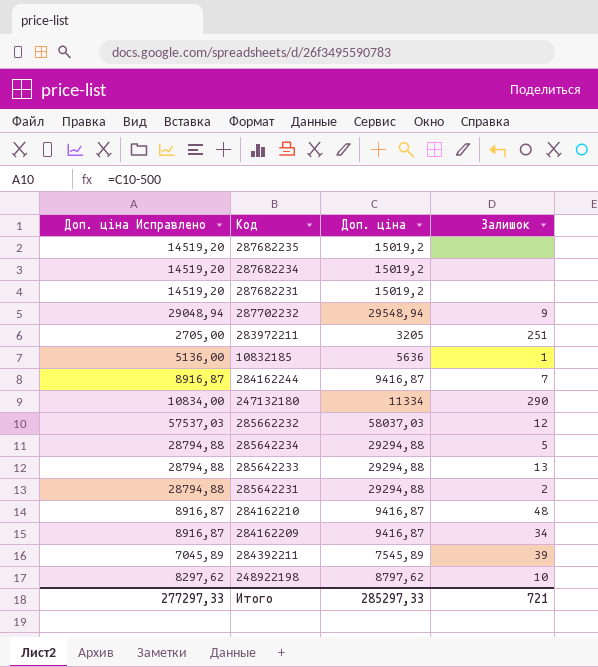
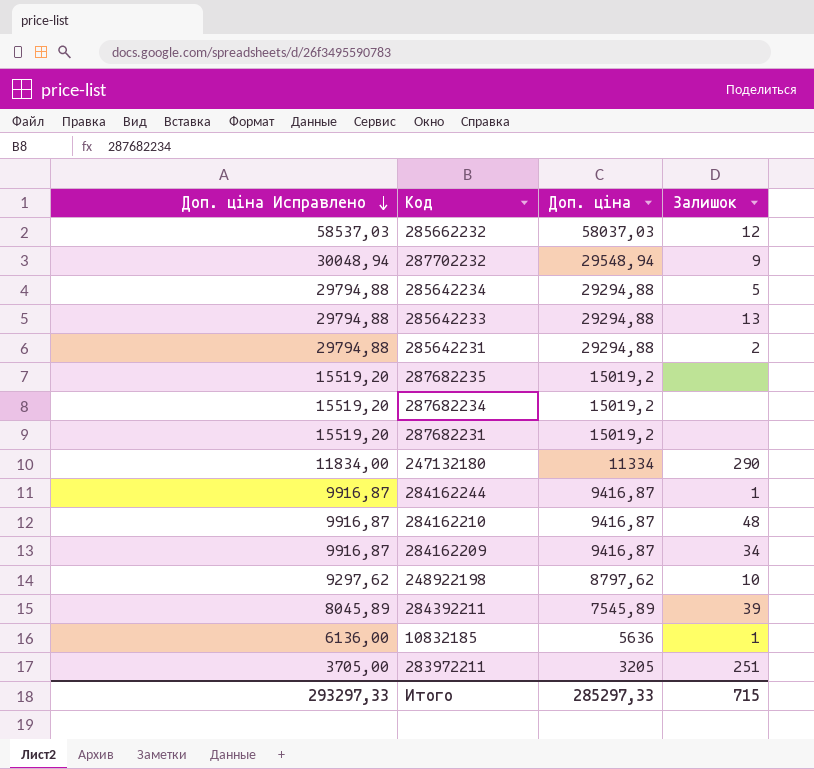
row order: none -> Доп. ціна Исправлено descending
column Доп. ціна Исправлено | formula: [Доп. ціна] - 500 -> [Доп. ціна] + 500
284162244 | Залишок: 7 -> 1
Итого | Доп. ціна Исправлено: 277297,33 -> 293297,33
Итого | Залишок: 721 -> 715

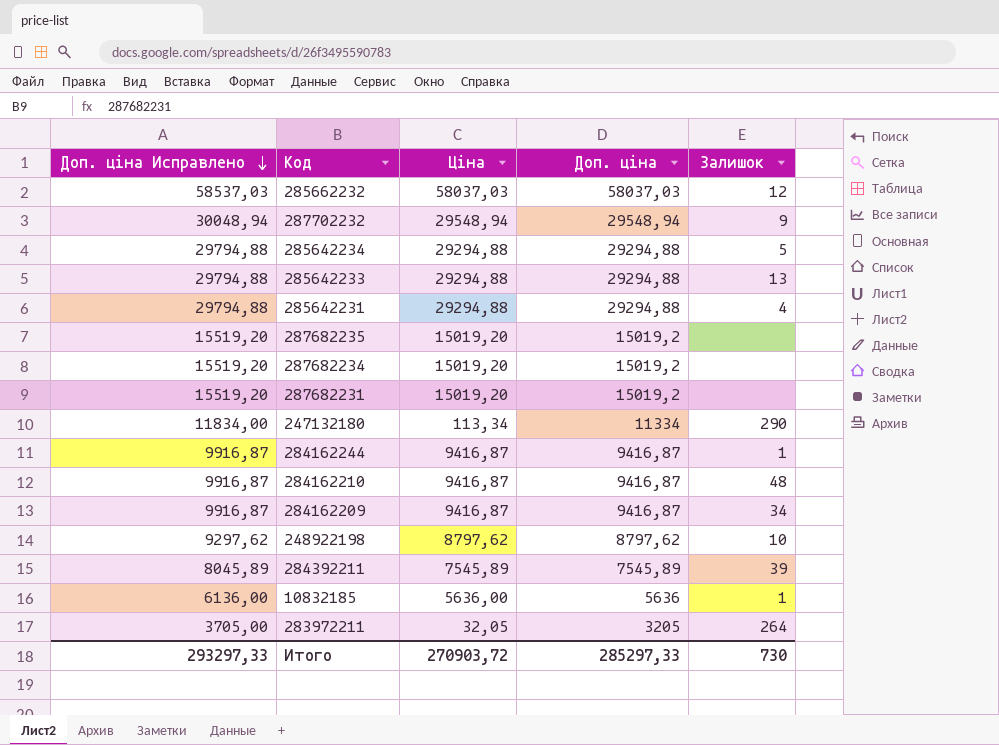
column Ціна | position: none -> 3
285642231 | Залишок: 2 -> 4
283972211 | Залишок: 251 -> 264
Итого | Залишок: 715 -> 730

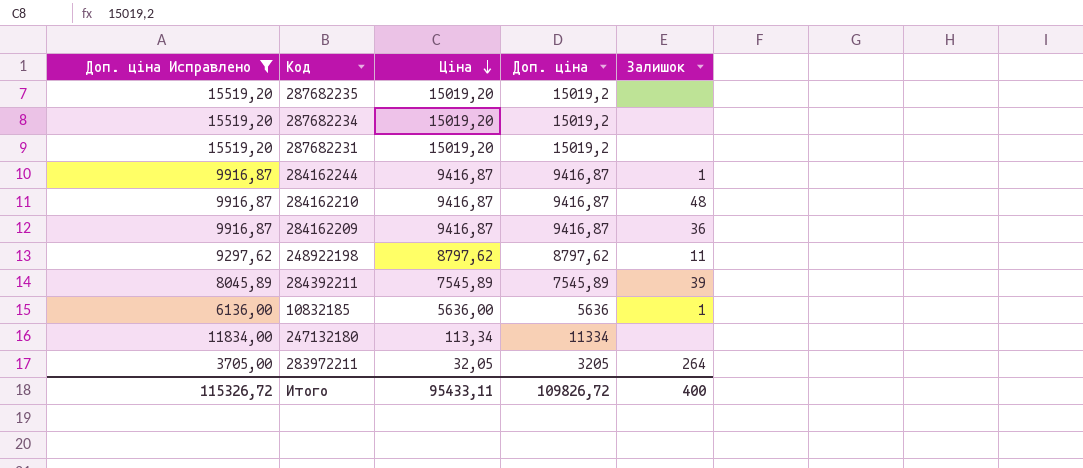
filter: none -> Доп. ціна Исправлено <= 15519,20
row order: Доп. ціна Исправлено descending -> Ціна descending
284162209 | Залишок: 34 -> 36
248922198 | Залишок: 10 -> 11
247132180 | Залишок: 290 -> none
Итого | Доп. ціна Исправлено: 293297,33 -> 115326,72
Итого | Ціна: 270903,72 -> 95433,11
Итого | Доп. ціна: 285297,33 -> 109826,72
Итого | Залишок: 730 -> 400

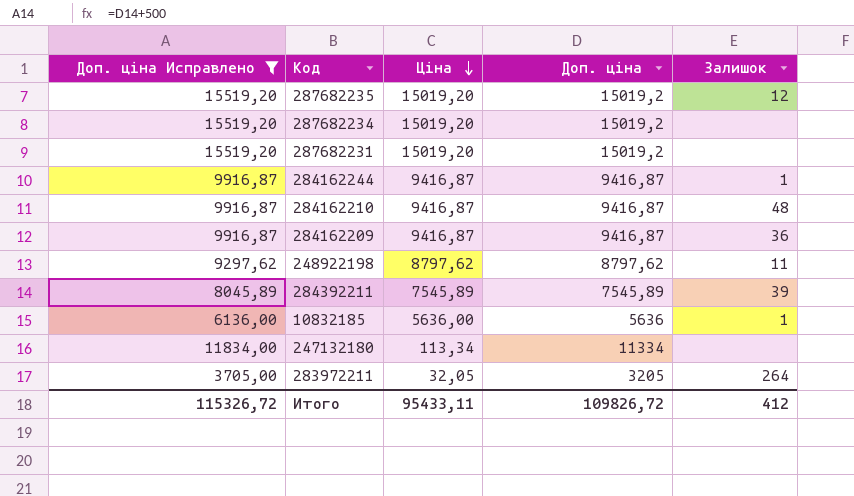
287682235 | Залишок: none -> 12
Итого | Залишок: 400 -> 412

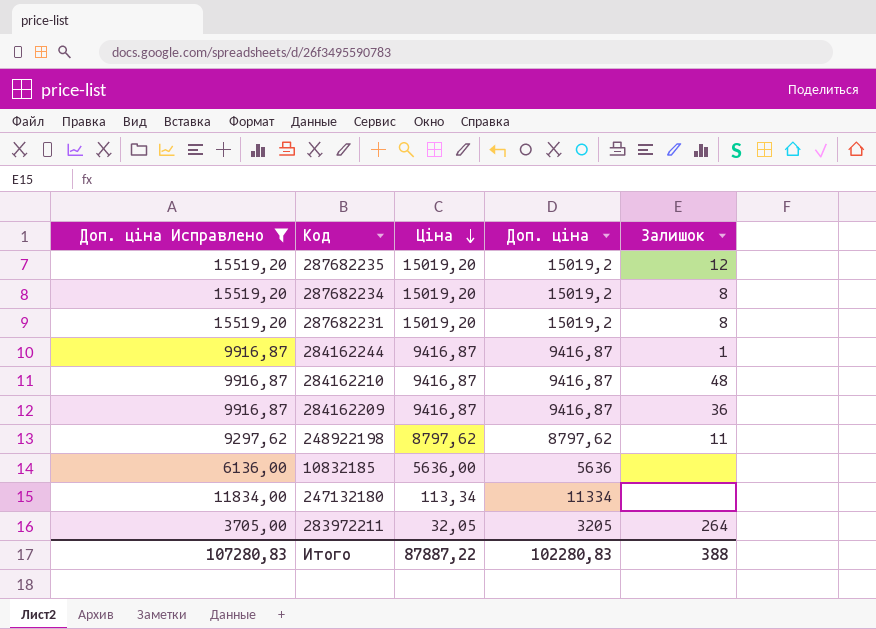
row 284392211: 8045,89 | 7545,89 | 7545,89 | 39 -> none
287682234 | Залишок: none -> 8
287682231 | Залишок: none -> 8
10832185 | Залишок: 1 -> none
Итого | Доп. ціна Исправлено: 115326,72 -> 107280,83
Итого | Ціна: 95433,11 -> 87887,22
Итого | Доп. ціна: 109826,72 -> 102280,83
Итого | Залишок: 412 -> 388

